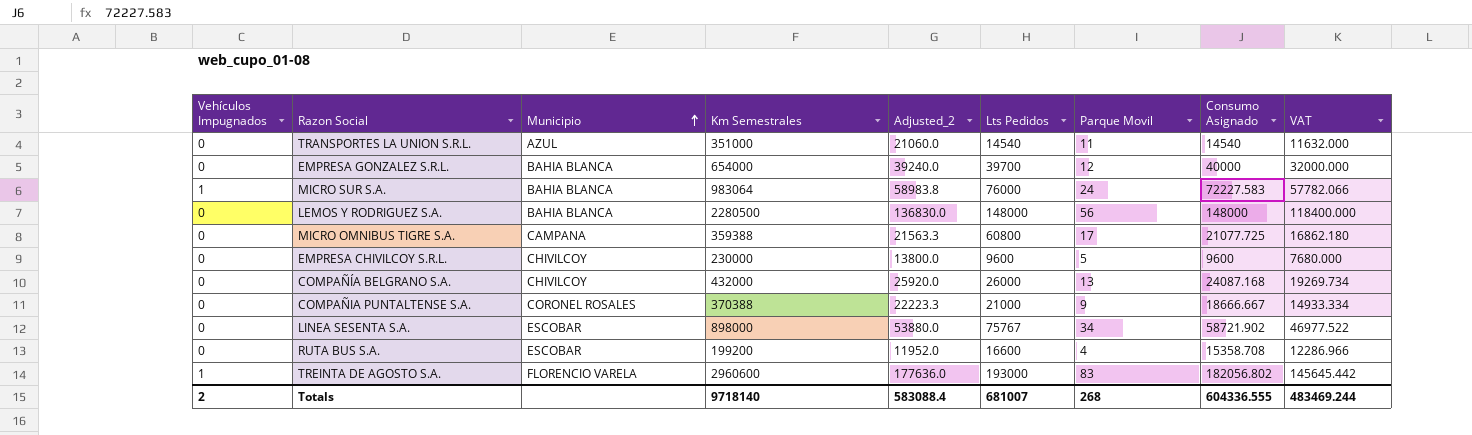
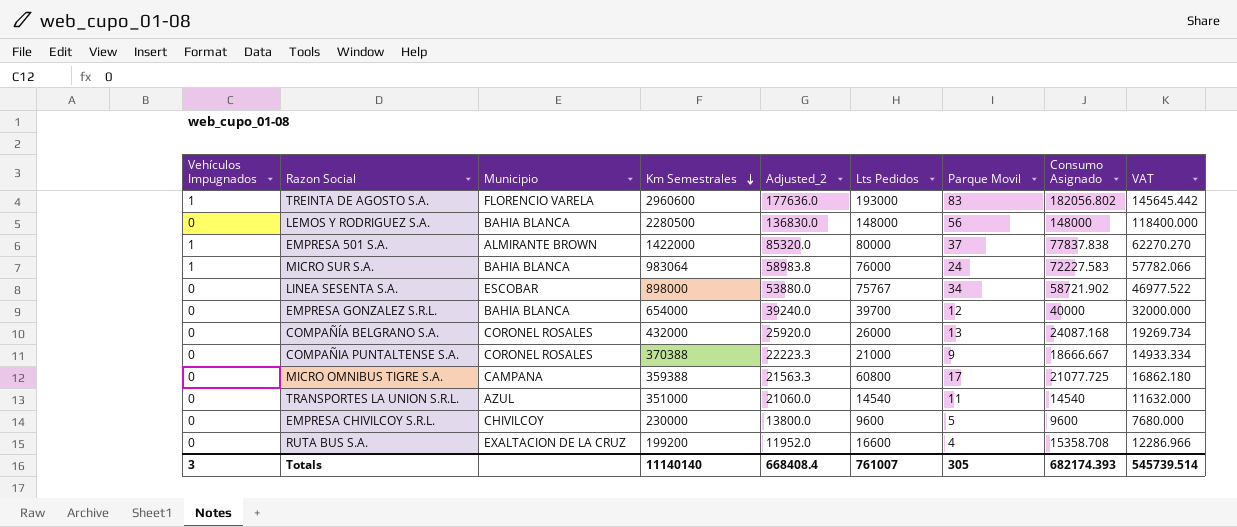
row order: Municipio ascending -> Km Semestrales descending
row EMPRESA 501 S.A.: none -> 1 | ALMIRANTE BROWN | 1422000 | 85320.0 | 80000 | 37 | 77837.838 | 62270.270
COMPAÑÍA BELGRANO S.A. | Municipio: CHIVILCOY -> CORONEL ROSALES
RUTA BUS S.A. | Municipio: ESCOBAR -> EXALTACION DE LA CRUZ
Totals | Vehículos Impugnados: 2 -> 3
Totals | Km Semestrales: 9718140 -> 11140140
Totals | Adjusted_2: 583088.4 -> 668408.4
Totals | Lts Pedidos: 681007 -> 761007
Totals | Parque Movil: 268 -> 305
Totals | Consumo Asignado: 604336.555 -> 682174.393
Totals | VAT: 483469.244 -> 545739.514

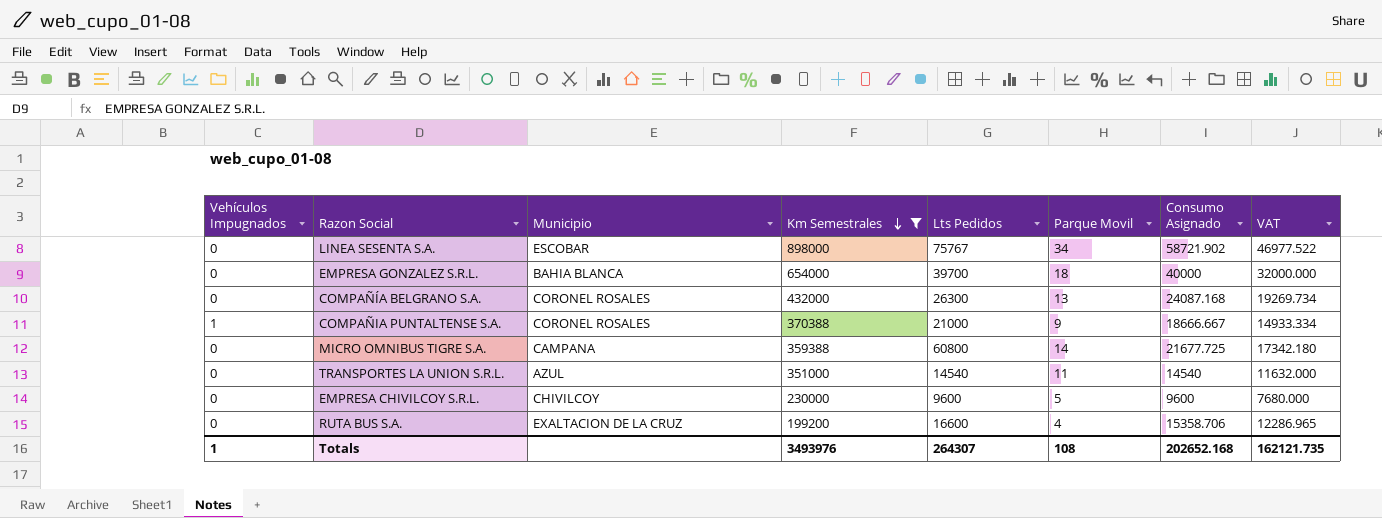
filter: none -> Km Semestrales <= 898000
column Adjusted_2 | formula: [Km Semestrales] * 0.06 -> none
EMPRESA GONZALEZ S.R.L. | Parque Movil: 12 -> 18
COMPAÑÍA BELGRANO S.A. | Lts Pedidos: 26000 -> 26300
COMPAÑIA PUNTALTENSE S.A. | Vehículos Impugnados: 0 -> 1
MICRO OMNIBUS TIGRE S.A. | Parque Movil: 17 -> 14
MICRO OMNIBUS TIGRE S.A. | Consumo Asignado: 21077.725 -> 21677.725
MICRO OMNIBUS TIGRE S.A. | VAT: 16862.180 -> 17342.180
RUTA BUS S.A. | Consumo Asignado: 15358.708 -> 15358.706
RUTA BUS S.A. | VAT: 12286.966 -> 12286.965
Totals | Vehículos Impugnados: 3 -> 1
Totals | Km Semestrales: 11140140 -> 3493976
Totals | Lts Pedidos: 761007 -> 264307
Totals | Parque Movil: 305 -> 108
Totals | Consumo Asignado: 682174.393 -> 202652.168
Totals | VAT: 545739.514 -> 162121.735

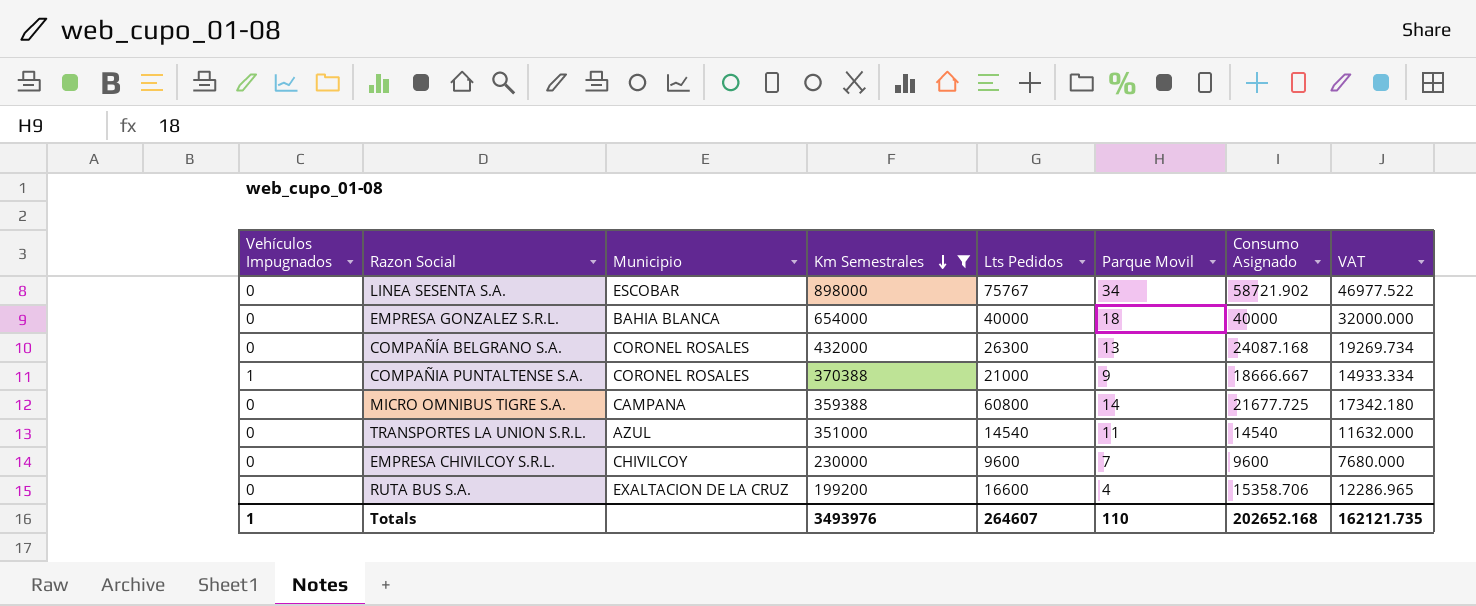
EMPRESA GONZALEZ S.R.L. | Lts Pedidos: 39700 -> 40000
EMPRESA CHIVILCOY S.R.L. | Parque Movil: 5 -> 7
Totals | Lts Pedidos: 264307 -> 264607
Totals | Parque Movil: 108 -> 110

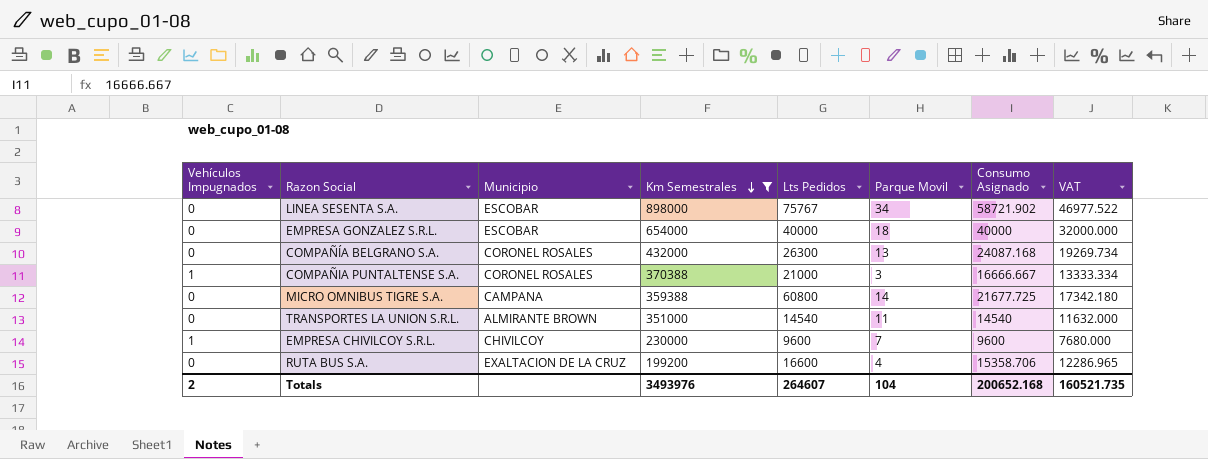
EMPRESA GONZALEZ S.R.L. | Municipio: BAHIA BLANCA -> ESCOBAR
COMPAÑIA PUNTALTENSE S.A. | Parque Movil: 9 -> 3
COMPAÑIA PUNTALTENSE S.A. | Consumo Asignado: 18666.667 -> 16666.667
COMPAÑIA PUNTALTENSE S.A. | VAT: 14933.334 -> 13333.334
TRANSPORTES LA UNION S.R.L. | Municipio: AZUL -> ALMIRANTE BROWN
EMPRESA CHIVILCOY S.R.L. | Vehículos Impugnados: 0 -> 1
Totals | Vehículos Impugnados: 1 -> 2
Totals | Parque Movil: 110 -> 104
Totals | Consumo Asignado: 202652.168 -> 200652.168
Totals | VAT: 162121.735 -> 160521.735

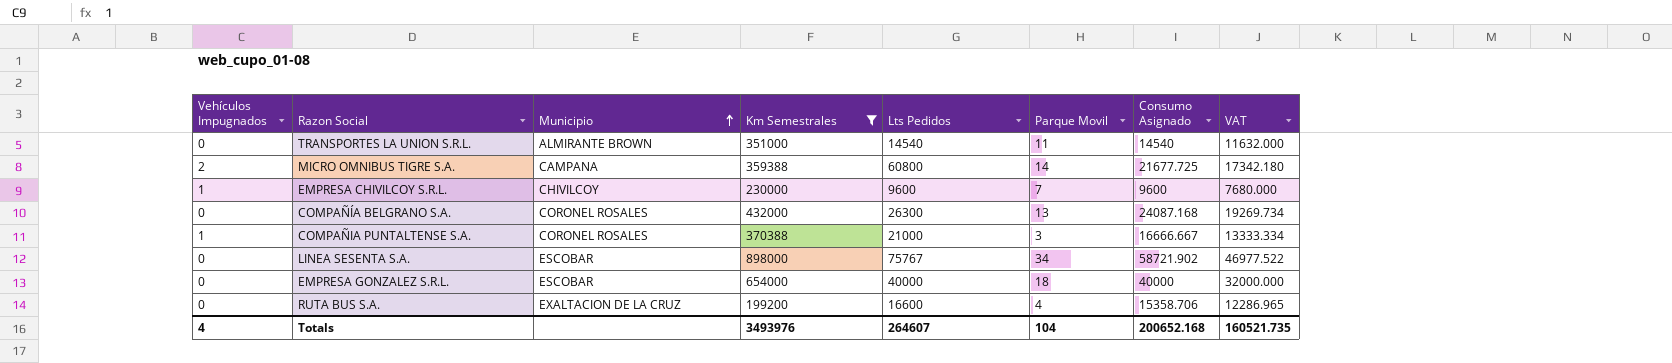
row order: Km Semestrales descending -> Municipio ascending
MICRO OMNIBUS TIGRE S.A. | Vehículos Impugnados: 0 -> 2
Totals | Vehículos Impugnados: 2 -> 4

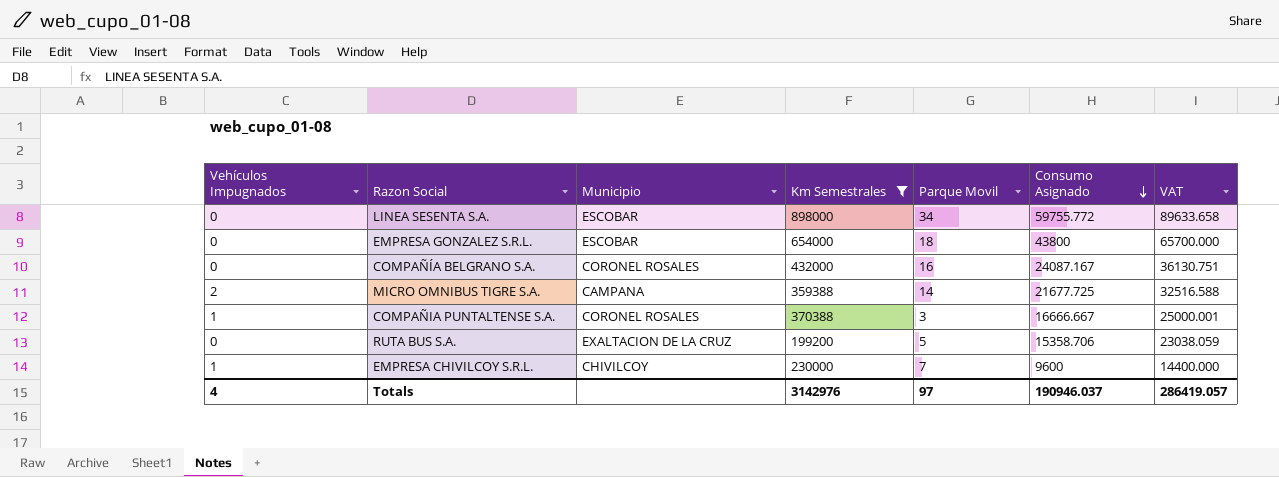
row order: Municipio ascending -> Consumo Asignado descending
column Lts Pedidos | position: 5 -> none
column VAT | formula: [Consumo Asignado] * 0.8 -> [Consumo Asignado] * 1.5
row TRANSPORTES LA UNION S.R.L.: 0 | ALMIRANTE BROWN | 351000 | 14540 | 11 | 14540 | 11632.000 -> none
LINEA SESENTA S.A. | Consumo Asignado: 58721.902 -> 59755.772
EMPRESA GONZALEZ S.R.L. | Consumo Asignado: 40000 -> 43800
COMPAÑÍA BELGRANO S.A. | Parque Movil: 13 -> 16
COMPAÑÍA BELGRANO S.A. | Consumo Asignado: 24087.168 -> 24087.167
RUTA BUS S.A. | Parque Movil: 4 -> 5
Totals | Km Semestrales: 3493976 -> 3142976
Totals | Parque Movil: 104 -> 97
Totals | Consumo Asignado: 200652.168 -> 190946.037
Totals | VAT: 160521.735 -> 286419.057

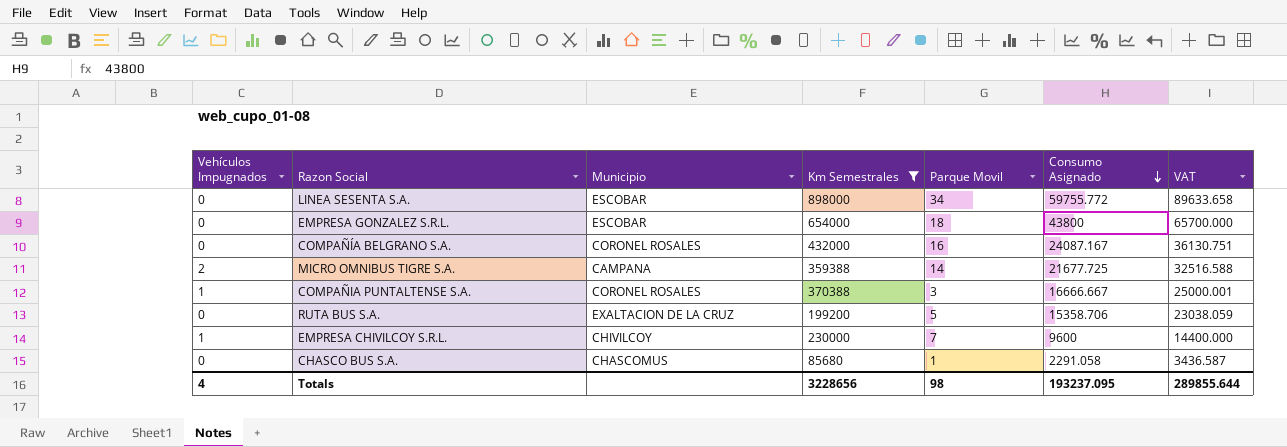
row CHASCO BUS S.A.: none -> 0 | CHASCOMUS | 85680 | 1 | 2291.058 | 3436.587
Totals | Km Semestrales: 3142976 -> 3228656
Totals | Parque Movil: 97 -> 98
Totals | Consumo Asignado: 190946.037 -> 193237.095
Totals | VAT: 286419.057 -> 289855.644

